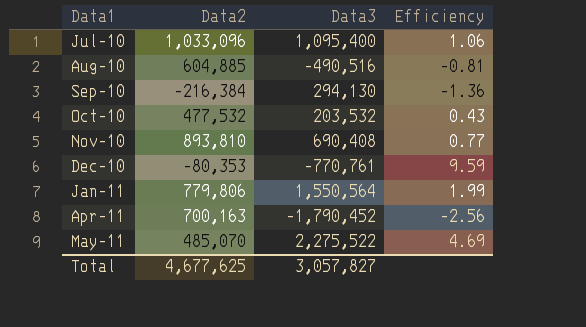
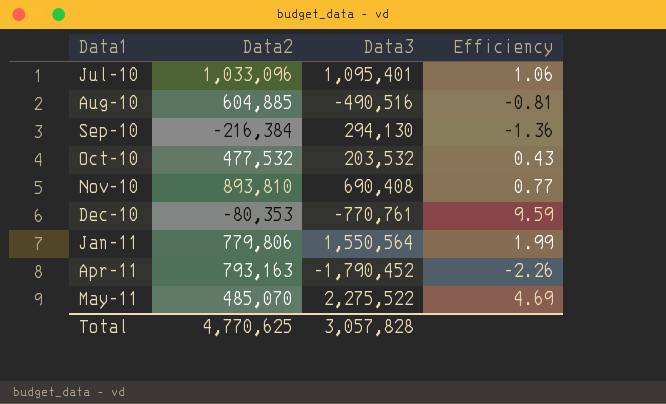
Jul-10 | Data3: 1,095,400 -> 1,095,401
Apr-11 | Data2: 700,163 -> 793,163
Apr-11 | Efficiency: -2.56 -> -2.26
Total | Data2: 4,677,625 -> 4,770,625
Total | Data3: 3,057,827 -> 3,057,828

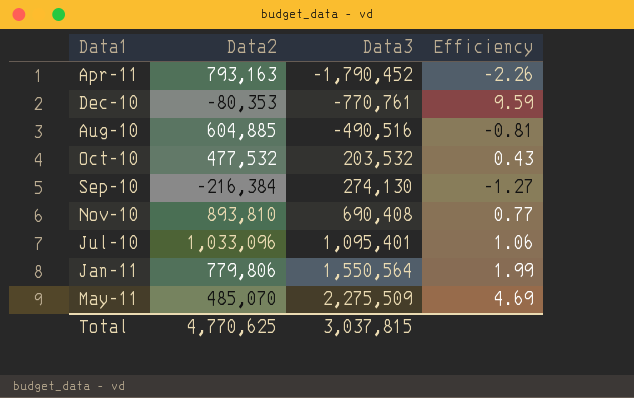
row order: Data1 ascending -> Data3 ascending
Sep-10 | Data3: 294,130 -> 274,130
Sep-10 | Efficiency: -1.36 -> -1.27
May-11 | Data3: 2,275,522 -> 2,275,509
Total | Data3: 3,057,828 -> 3,037,815

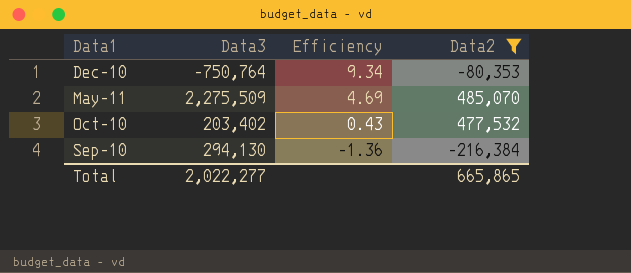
filter: none -> Data2 <= 485,070
row order: Data3 ascending -> Efficiency descending
column Data2 | position: 2 -> 4
Dec-10 | Data3: -770,761 -> -750,764
Dec-10 | Efficiency: 9.59 -> 9.34
Oct-10 | Data3: 203,532 -> 203,402
Sep-10 | Data3: 274,130 -> 294,130
Sep-10 | Efficiency: -1.27 -> -1.36
Total | Data3: 3,037,815 -> 2,022,277
Total | Data2: 4,770,625 -> 665,865

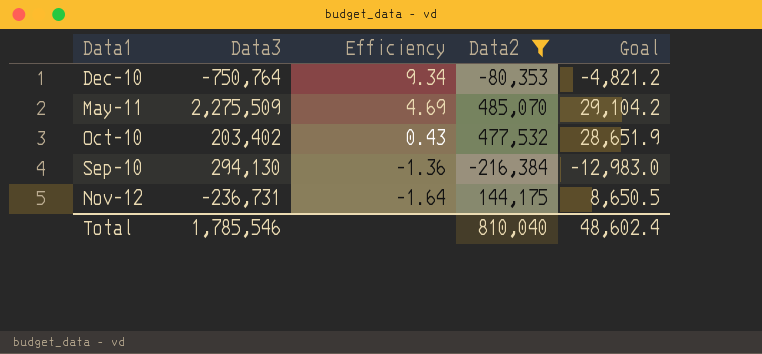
column Goal | formula: none -> [Data2] * 0.06
row Nov-12: none -> -236,731 | -1.64 | 144,175 | 8,650.5
Total | Data3: 2,022,277 -> 1,785,546
Total | Data2: 665,865 -> 810,040

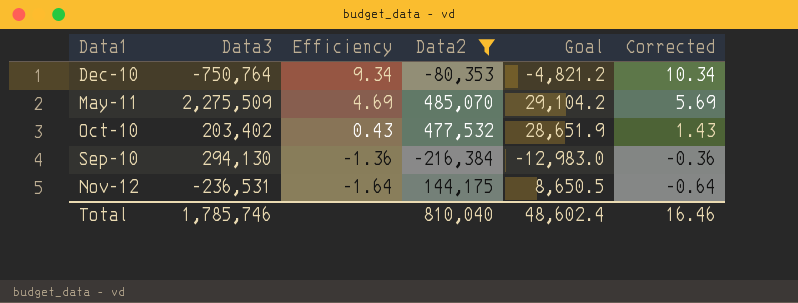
column Corrected | formula: none -> [Efficiency] + 1
Nov-12 | Data3: -236,731 -> -236,531
Total | Data3: 1,785,546 -> 1,785,746

